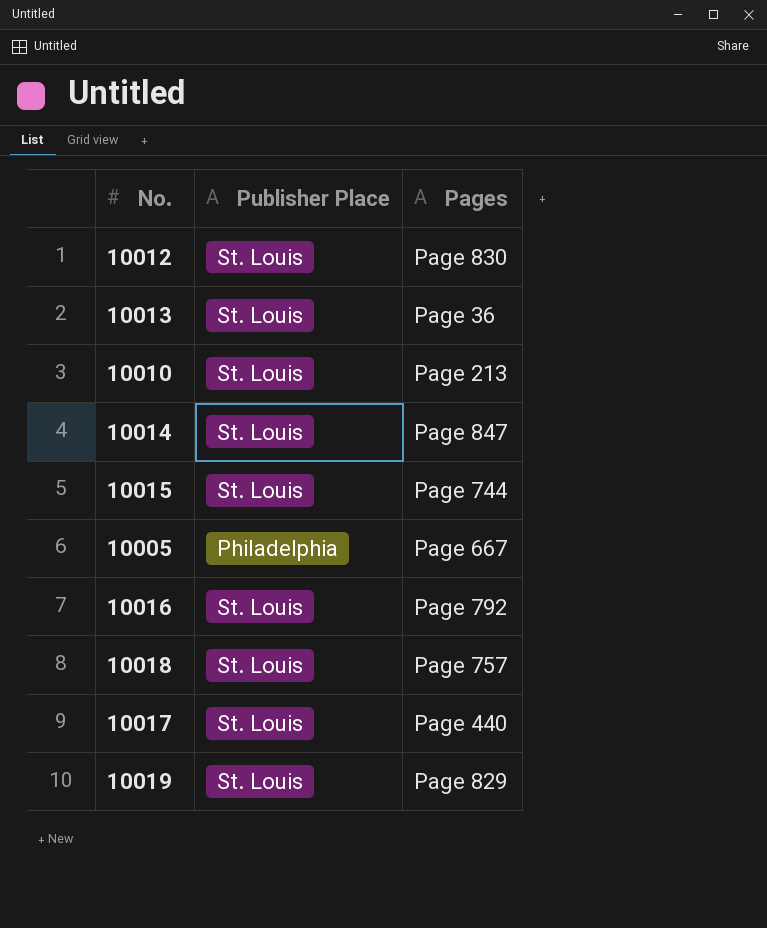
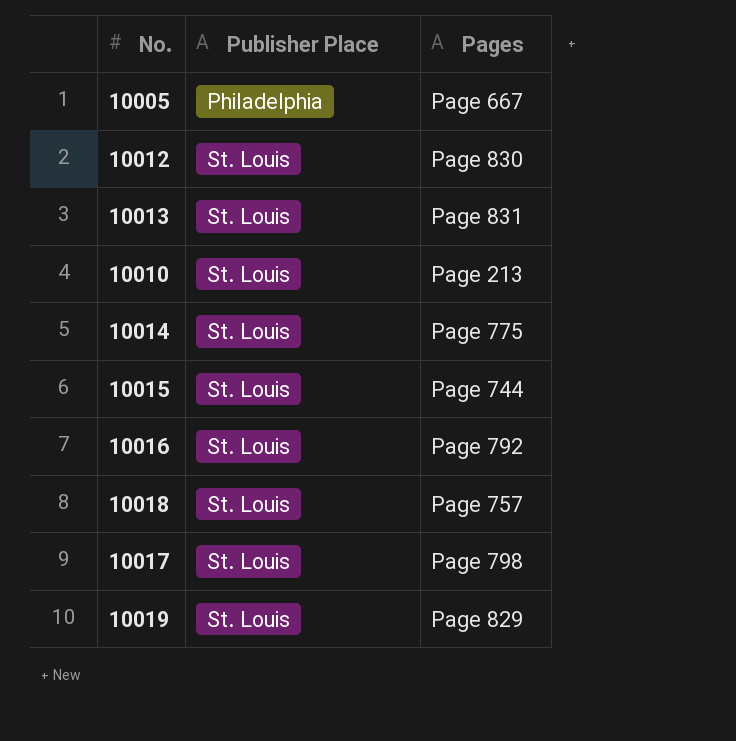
row order: none -> Publisher Place ascending
10013 | Pages: Page 36 -> Page 831
10014 | Pages: Page 847 -> Page 775
10017 | Pages: Page 440 -> Page 798

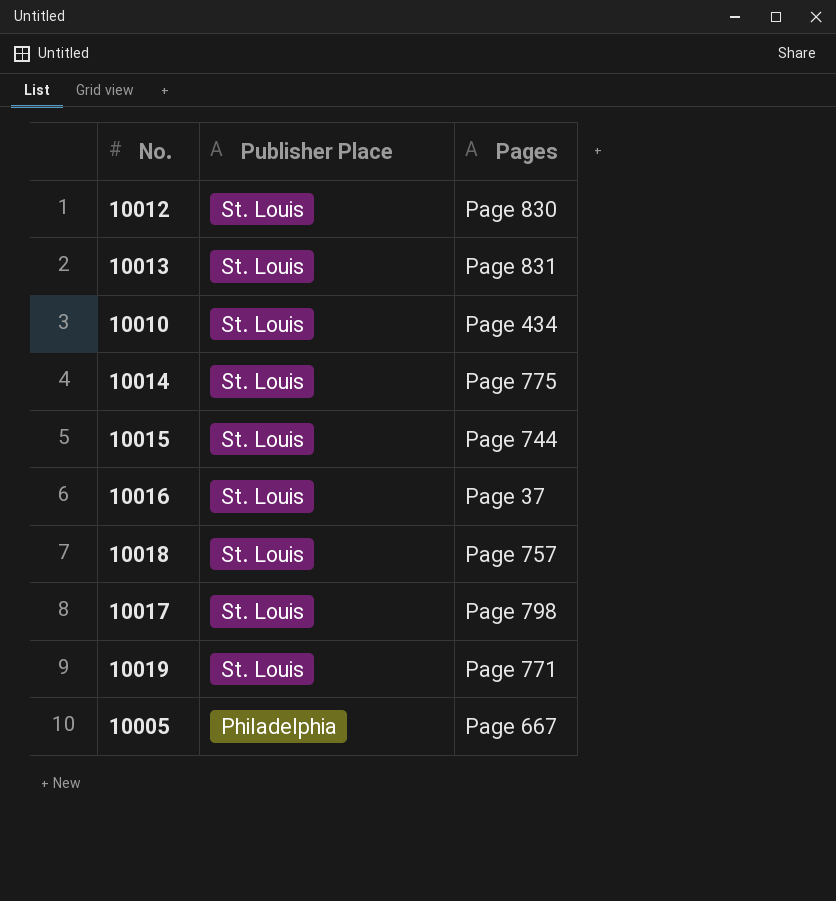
row order: Publisher Place ascending -> Publisher Place descending
10010 | Pages: Page 213 -> Page 434
10016 | Pages: Page 792 -> Page 37
10019 | Pages: Page 829 -> Page 771

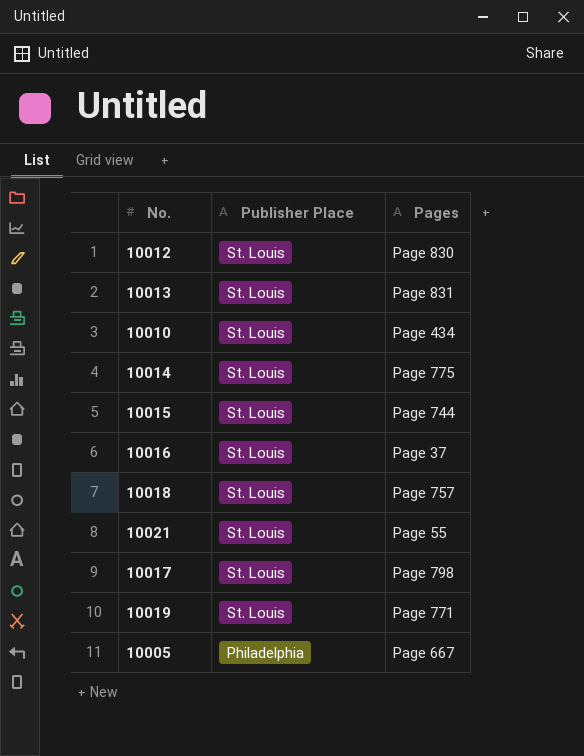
row 10021: none -> St. Louis | Page 55

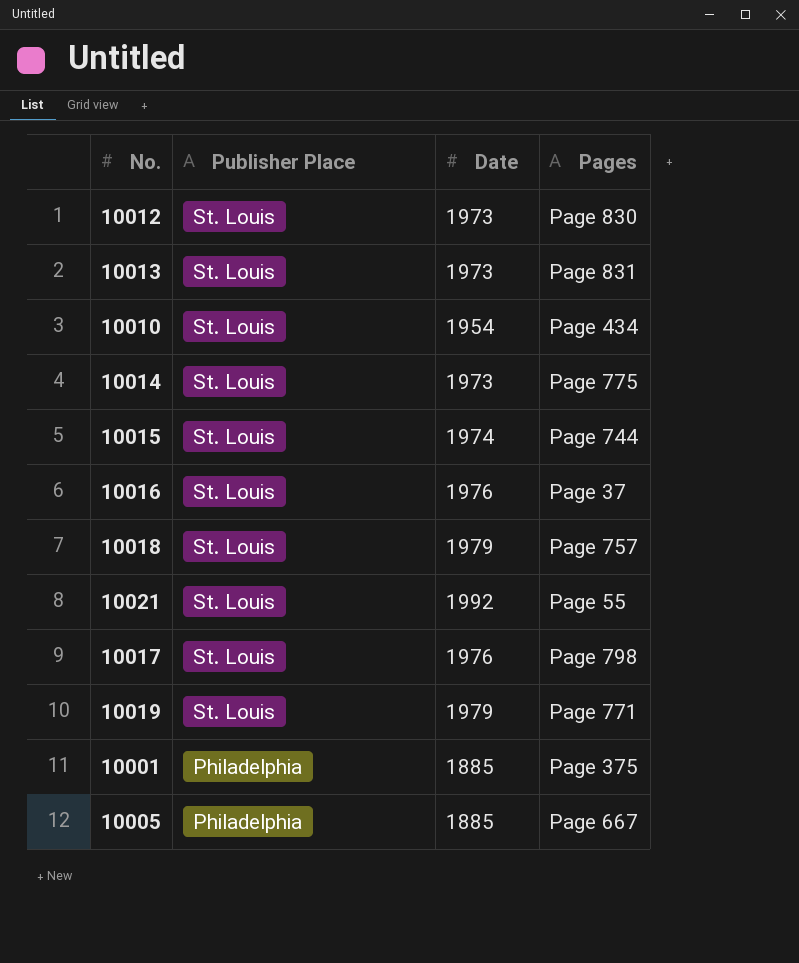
column Date | position: none -> 3
row 10001: none -> Philadelphia | 1885 | Page 375

